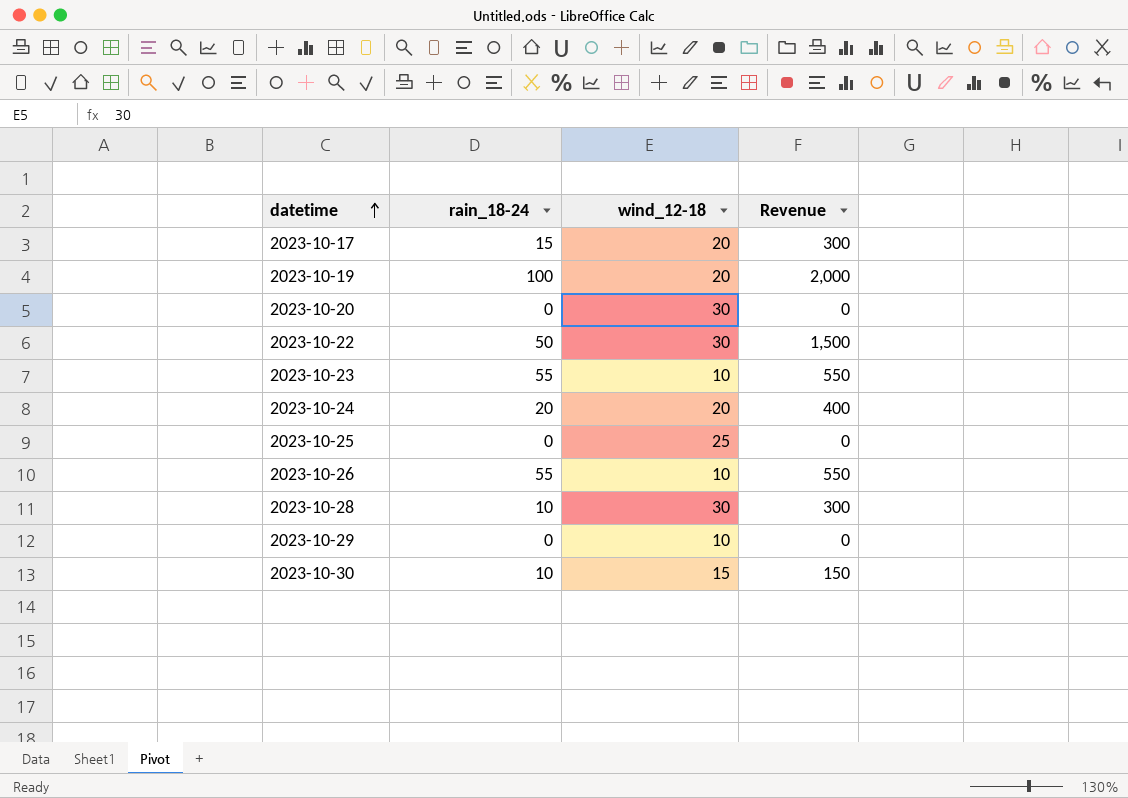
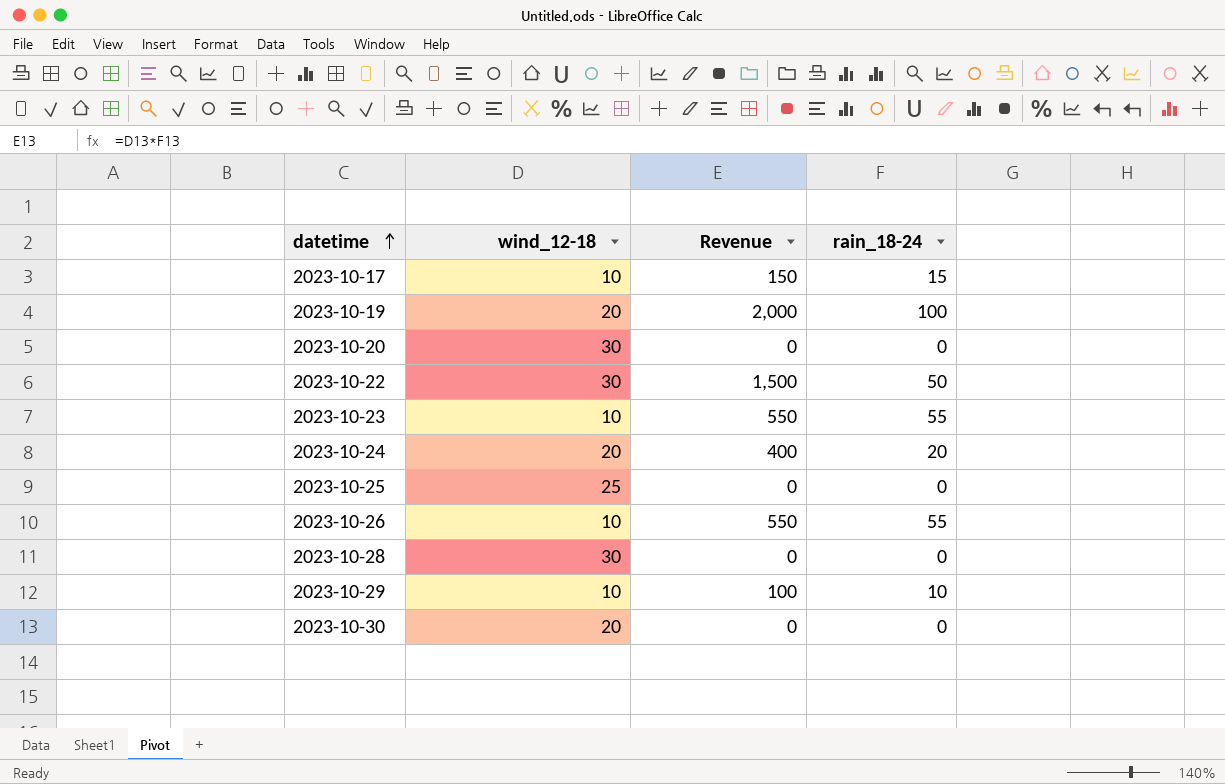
column rain_18-24 | position: 2 -> 4
2023-10-17 | wind_12-18: 20 -> 10
2023-10-17 | Revenue: 300 -> 150
2023-10-28 | Revenue: 300 -> 0
2023-10-28 | rain_18-24: 10 -> 0
2023-10-29 | Revenue: 0 -> 100
2023-10-29 | rain_18-24: 0 -> 10
2023-10-30 | wind_12-18: 15 -> 20
2023-10-30 | Revenue: 150 -> 0
2023-10-30 | rain_18-24: 10 -> 0

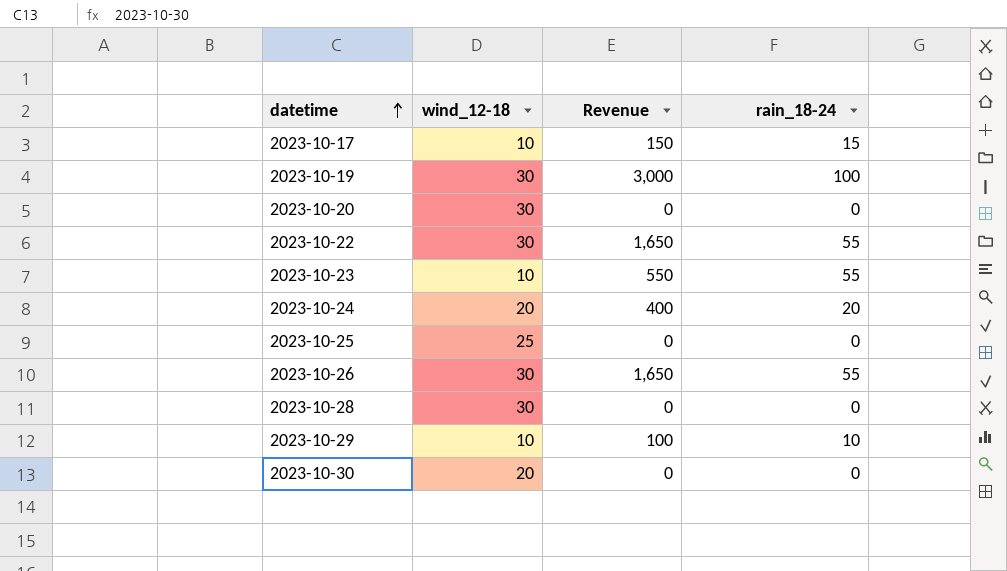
2023-10-19 | wind_12-18: 20 -> 30
2023-10-19 | Revenue: 2,000 -> 3,000
2023-10-22 | Revenue: 1,500 -> 1,650
2023-10-22 | rain_18-24: 50 -> 55
2023-10-26 | wind_12-18: 10 -> 30
2023-10-26 | Revenue: 550 -> 1,650

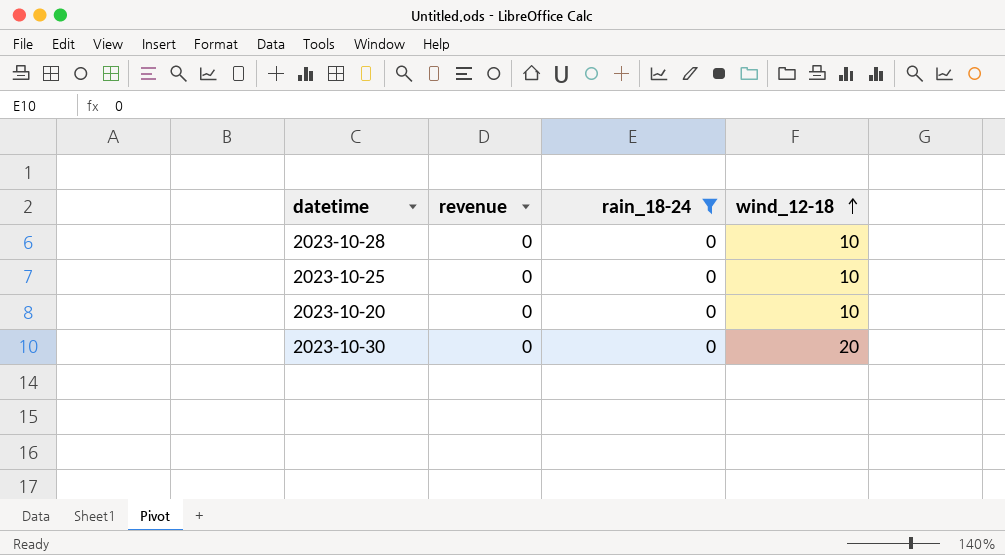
filter: none -> rain_18-24 = 0
row order: datetime ascending -> wind_12-18 ascending
column name: Revenue -> revenue
column wind_12-18 | position: 2 -> 4
2023-10-28 | wind_12-18: 30 -> 10
2023-10-25 | wind_12-18: 25 -> 10
2023-10-20 | wind_12-18: 30 -> 10

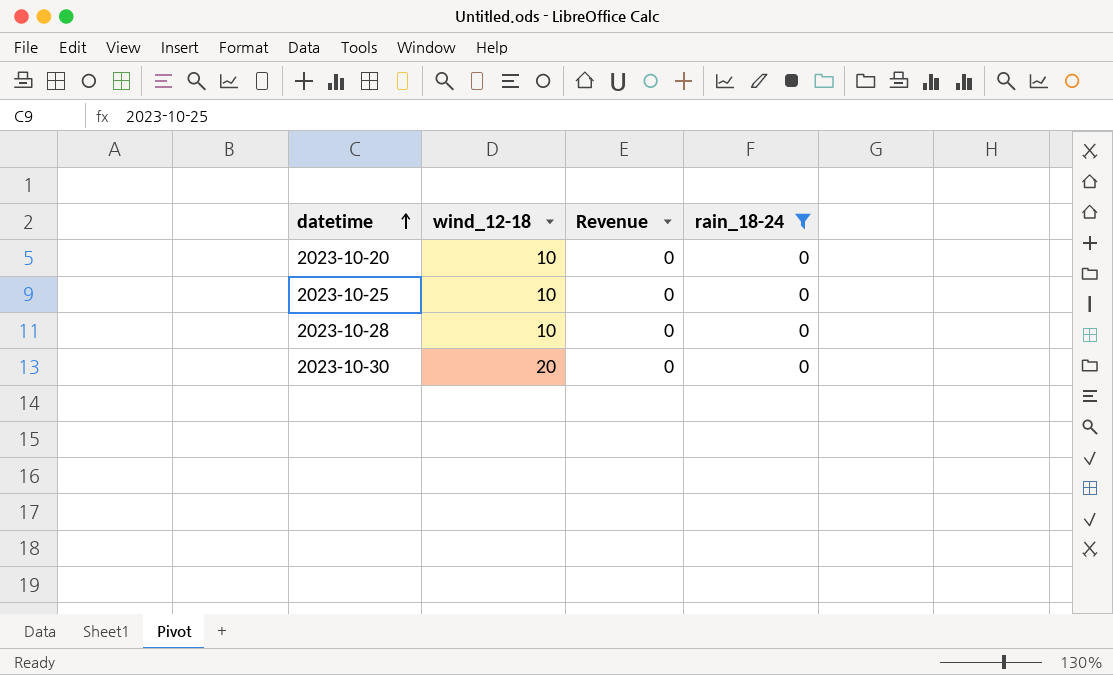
row order: wind_12-18 ascending -> datetime ascending
column wind_12-18 | position: 4 -> 2
column name: revenue -> Revenue

